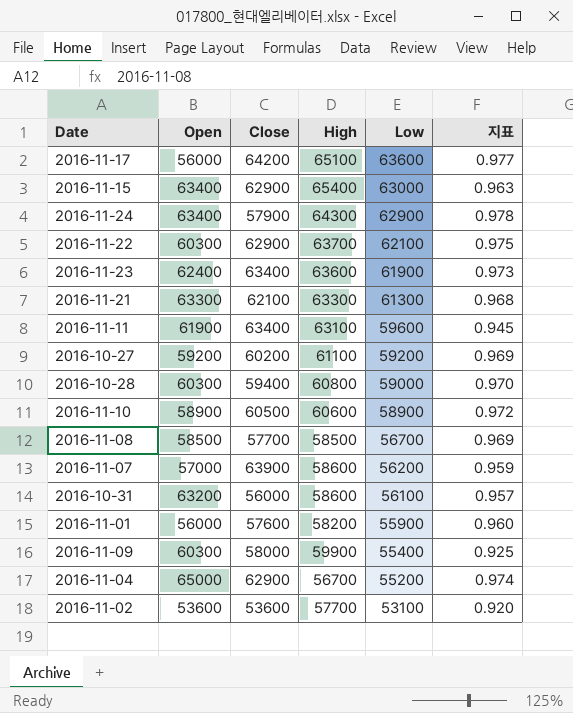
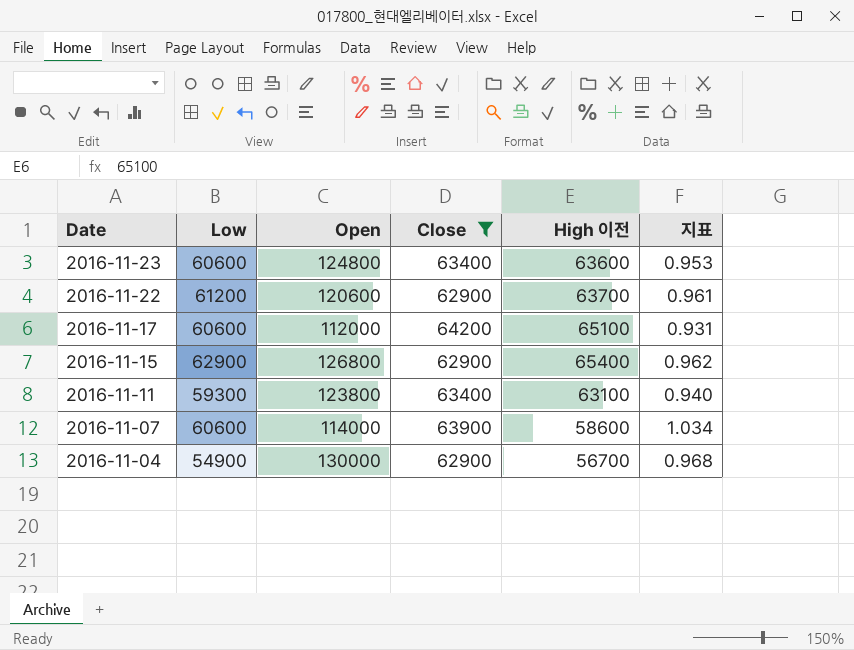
filter: none -> Close >= 62900
row order: Low descending -> Date descending
column Low | position: 5 -> 2
column name: High -> High 이전
2016-11-23 | Low: 61900 -> 60600
2016-11-23 | Open: 62400 -> 124800
2016-11-23 | 지표: 0.973 -> 0.953
2016-11-22 | Low: 62100 -> 61200
2016-11-22 | Open: 60300 -> 120600
2016-11-22 | 지표: 0.975 -> 0.961
2016-11-17 | Low: 63600 -> 60600
2016-11-17 | Open: 56000 -> 112000
2016-11-17 | 지표: 0.977 -> 0.931
2016-11-15 | Low: 63000 -> 62900
2016-11-15 | Open: 63400 -> 126800
2016-11-15 | 지표: 0.963 -> 0.962
2016-11-11 | Low: 59600 -> 59300
2016-11-11 | Open: 61900 -> 123800
2016-11-11 | 지표: 0.945 -> 0.940
2016-11-07 | Low: 56200 -> 60600
2016-11-07 | Open: 57000 -> 114000
2016-11-07 | 지표: 0.959 -> 1.034
2016-11-04 | Low: 55200 -> 54900
2016-11-04 | Open: 65000 -> 130000
2016-11-04 | 지표: 0.974 -> 0.968

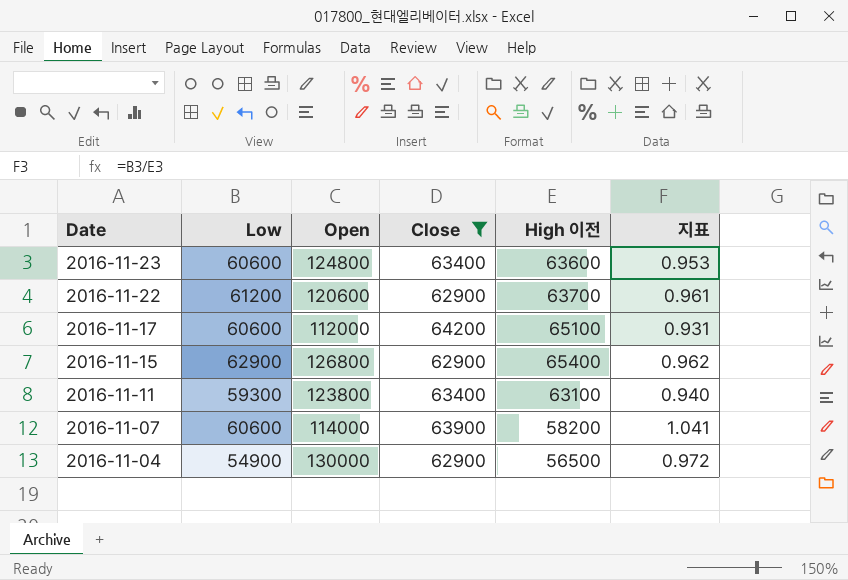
2016-11-07 | High 이전: 58600 -> 58200
2016-11-07 | 지표: 1.034 -> 1.041
2016-11-04 | High 이전: 56700 -> 56500
2016-11-04 | 지표: 0.968 -> 0.972

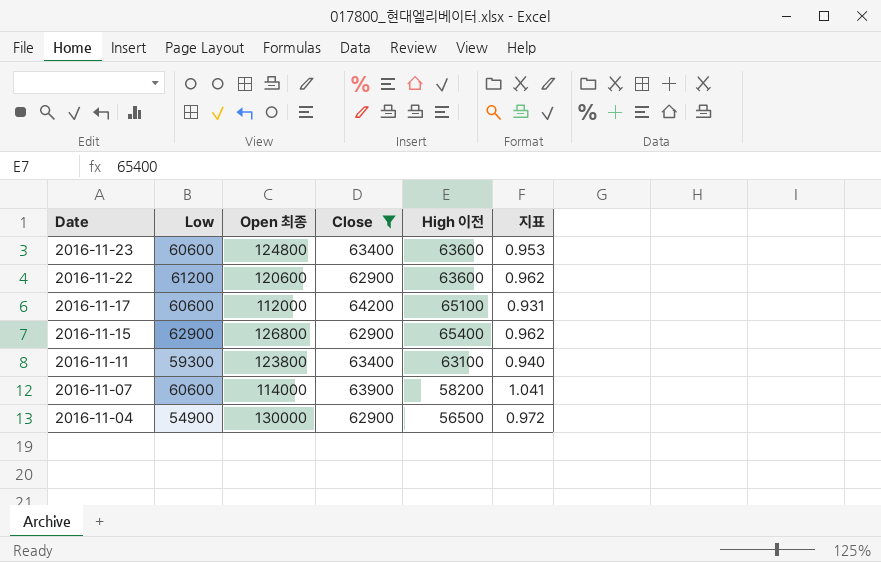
column name: Open -> Open 최종
2016-11-22 | High 이전: 63700 -> 63600
2016-11-22 | 지표: 0.961 -> 0.962

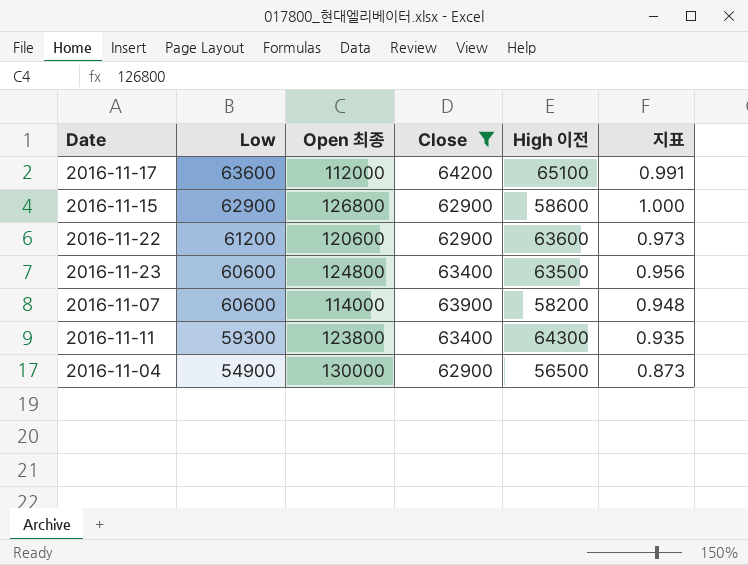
row order: Date descending -> Low descending
column 지표 | formula: [Low] / [High 이전] -> [Low] / [Close]
2016-11-17 | Low: 60600 -> 63600
2016-11-15 | High 이전: 65400 -> 58600
2016-11-23 | High 이전: 63600 -> 63500
2016-11-11 | High 이전: 63100 -> 64300

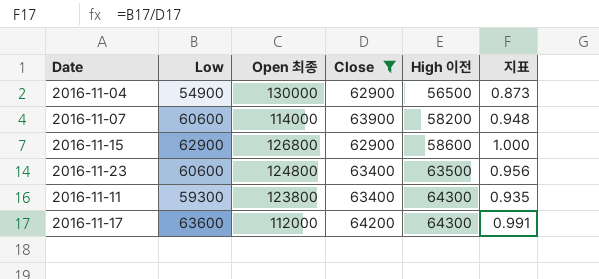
row order: Low descending -> High 이전 ascending
row 2016-11-22: 61200 | 120600 | 62900 | 63600 | 0.973 -> none
2016-11-17 | High 이전: 65100 -> 64300

